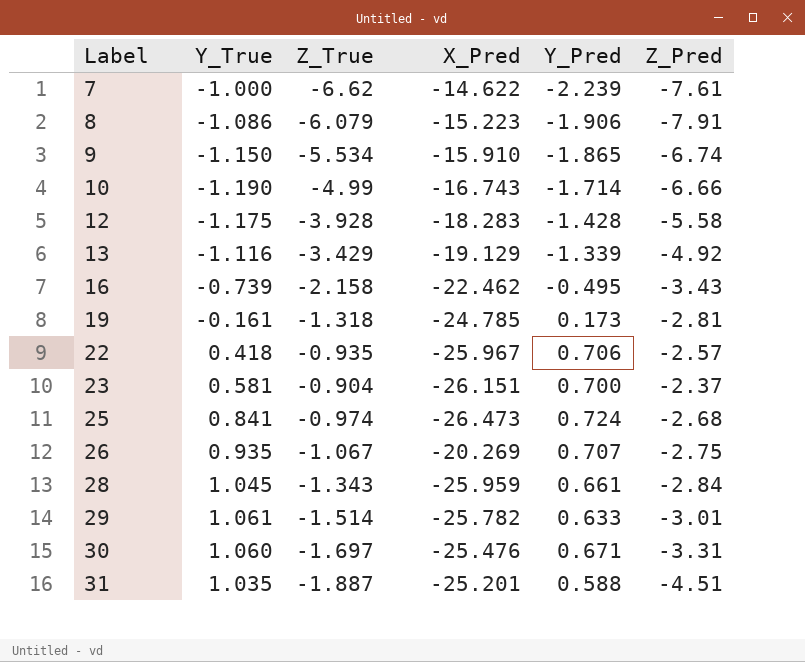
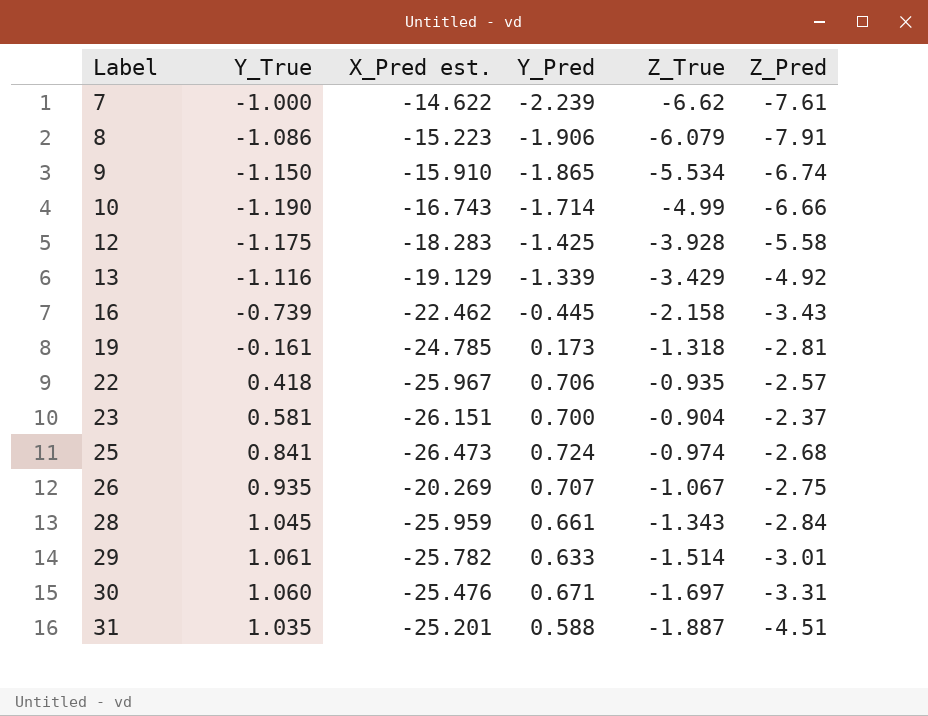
column name: X_Pred -> X_Pred est.
column Z_True | position: 3 -> 5
12 | Y_Pred: -1.428 -> -1.425
16 | Y_Pred: -0.495 -> -0.445

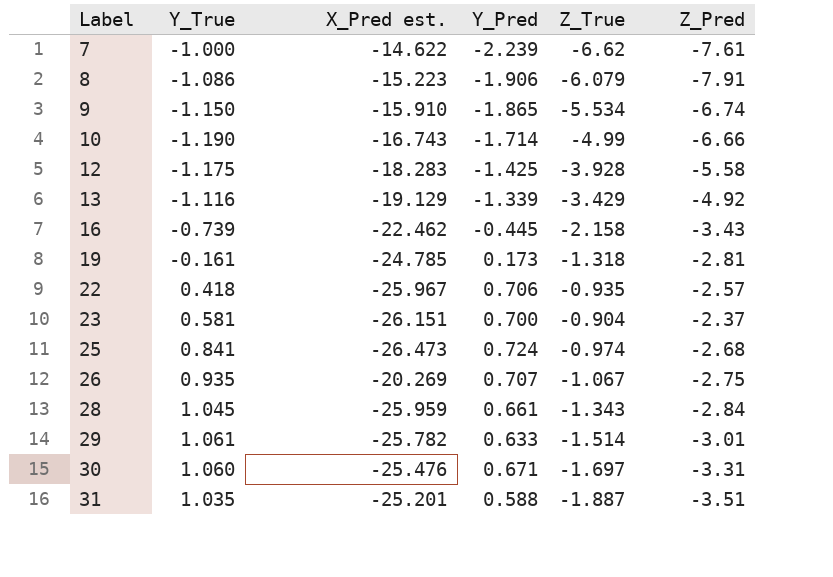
31 | Z_Pred: -4.51 -> -3.51

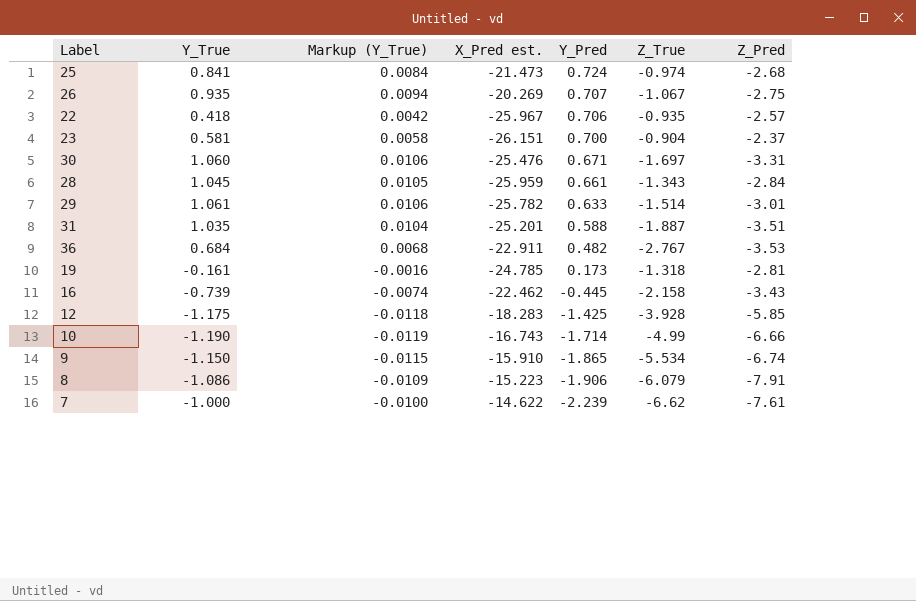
row order: Label ascending -> Y_Pred descending
column Markup (Y_True) | formula: none -> [Y_True] * 0.01
row 13: -1.116 | -19.129 | -1.339 | -3.429 | -4.92 -> none
25 | X_Pred est.: -26.473 -> -21.473
row 36: none -> 0.684 | 0.0068 | -22.911 | 0.482 | -2.767 | -3.53
12 | Z_Pred: -5.58 -> -5.85

